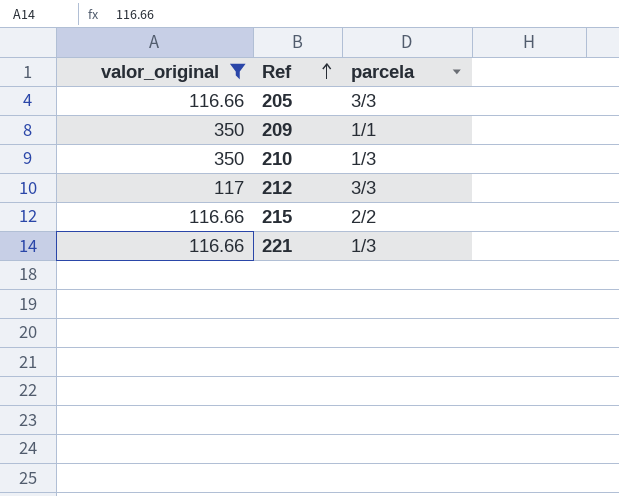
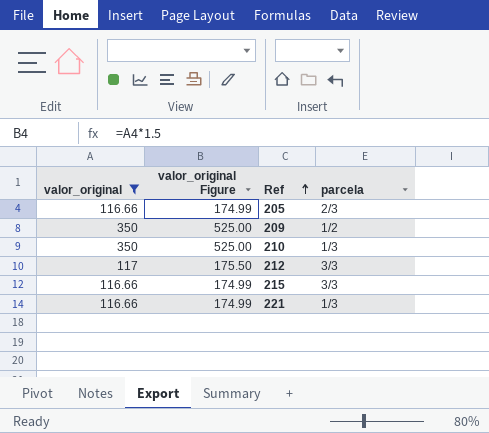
column valor_original Figure | formula: none -> [valor_original] * 1.5
205 | parcela: 3/3 -> 2/3
209 | parcela: 1/1 -> 1/2
215 | parcela: 2/2 -> 3/3

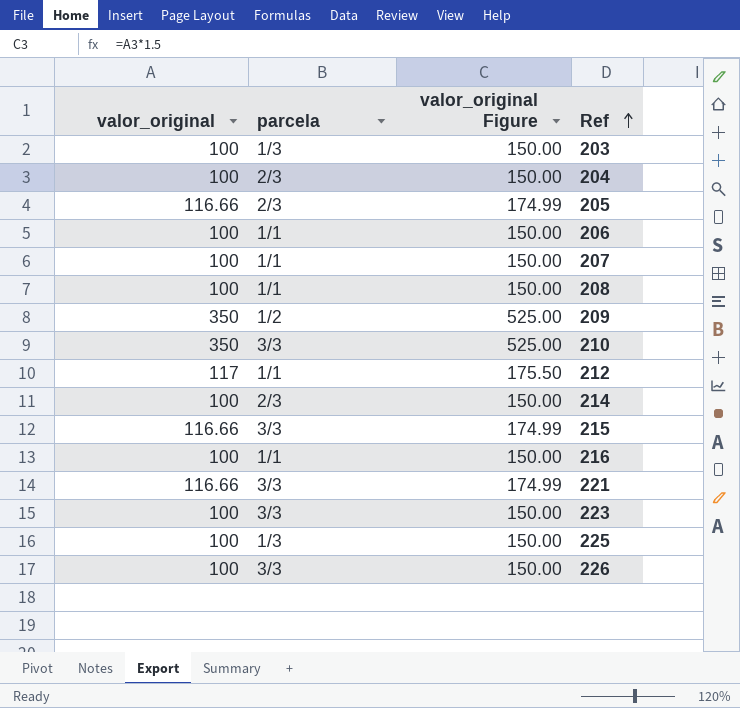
filter: valor_original != 100 -> none
column parcela | position: 4 -> 2
210 | parcela: 1/3 -> 3/3
212 | parcela: 3/3 -> 1/1
221 | parcela: 1/3 -> 3/3

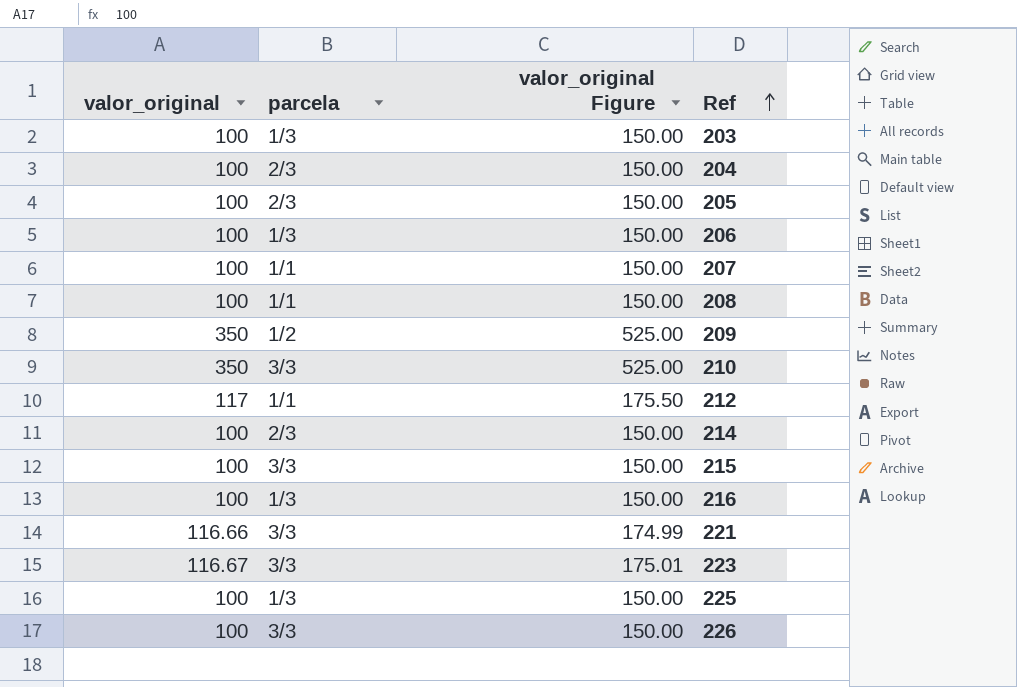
205 | valor_original: 116.66 -> 100
205 | valor_original Figure: 174.99 -> 150.00
206 | parcela: 1/1 -> 1/3
215 | valor_original: 116.66 -> 100
215 | valor_original Figure: 174.99 -> 150.00
216 | parcela: 1/1 -> 1/3
223 | valor_original: 100 -> 116.67
223 | valor_original Figure: 150.00 -> 175.01

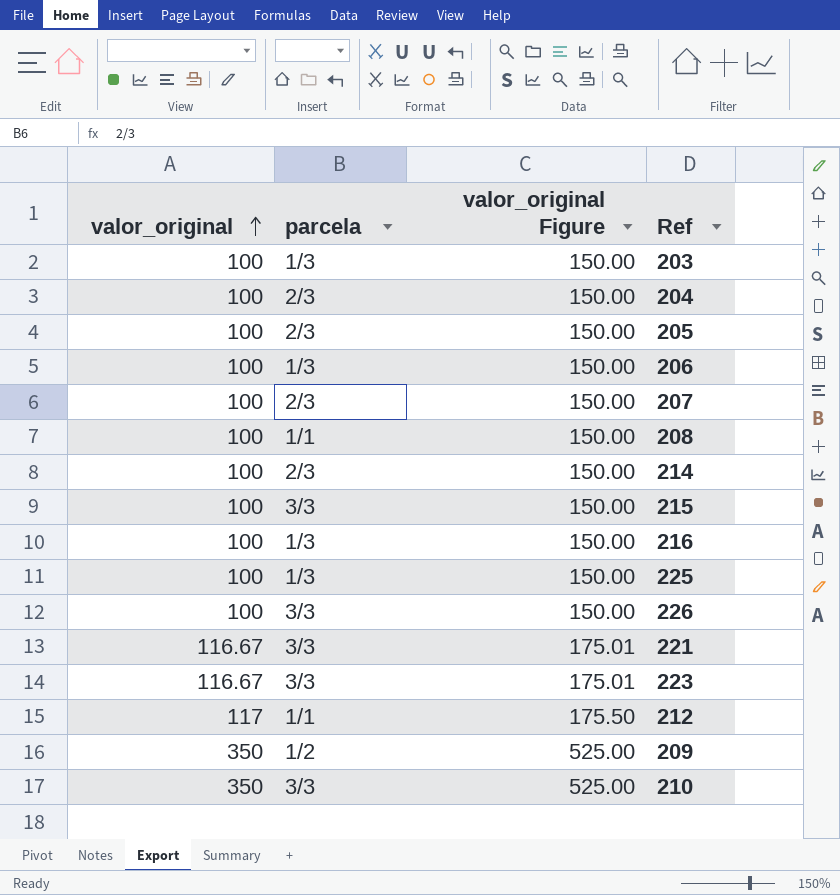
row order: Ref ascending -> valor_original ascending
207 | parcela: 1/1 -> 2/3
221 | valor_original: 116.66 -> 116.67
221 | valor_original Figure: 174.99 -> 175.01

